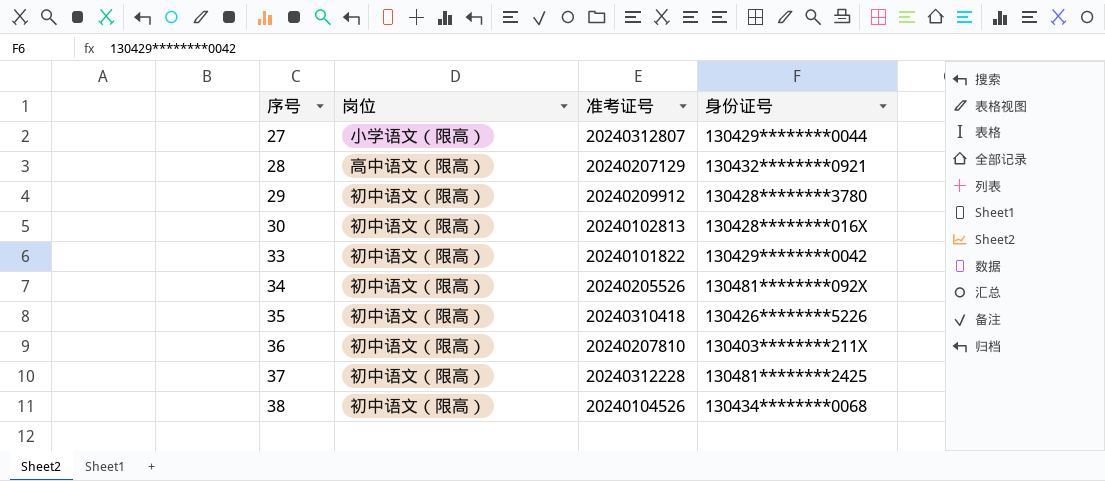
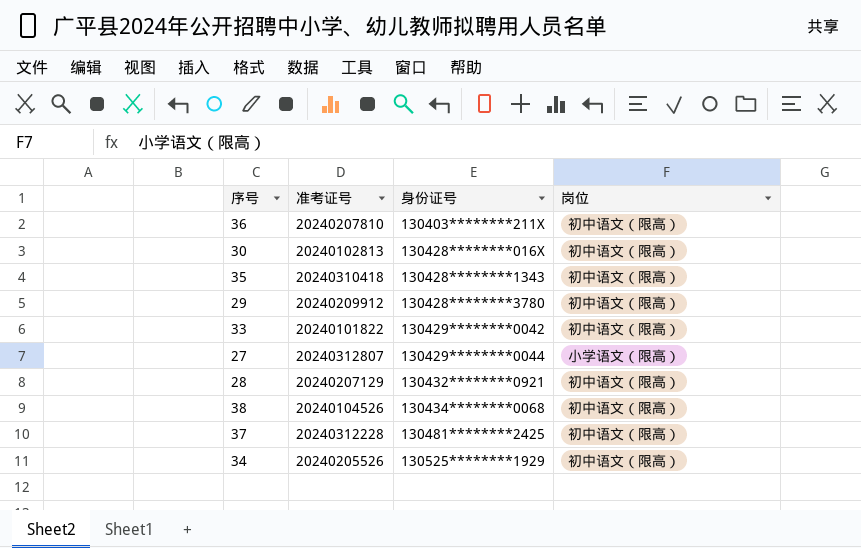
row order: 序号 ascending -> 身份证号 ascending
column 岗位 | position: 2 -> 4
35 | 身份证号: 130426********5226 -> 130428********1343
28 | 岗位: 高中语文（限高） -> 初中语文（限高）
34 | 身份证号: 130481********092X -> 130525********1929

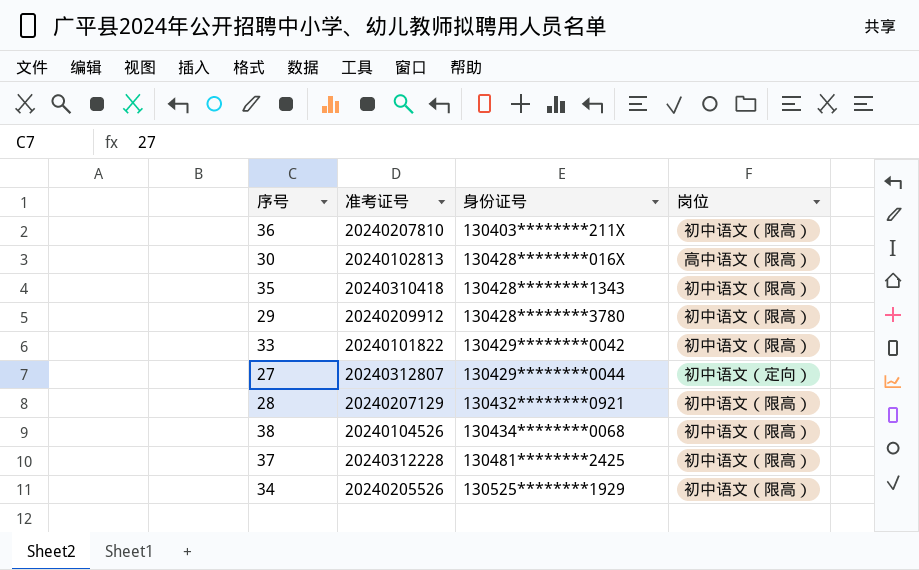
30 | 岗位: 初中语文（限高） -> 高中语文（限高）
27 | 岗位: 小学语文（限高） -> 初中语文（定向）

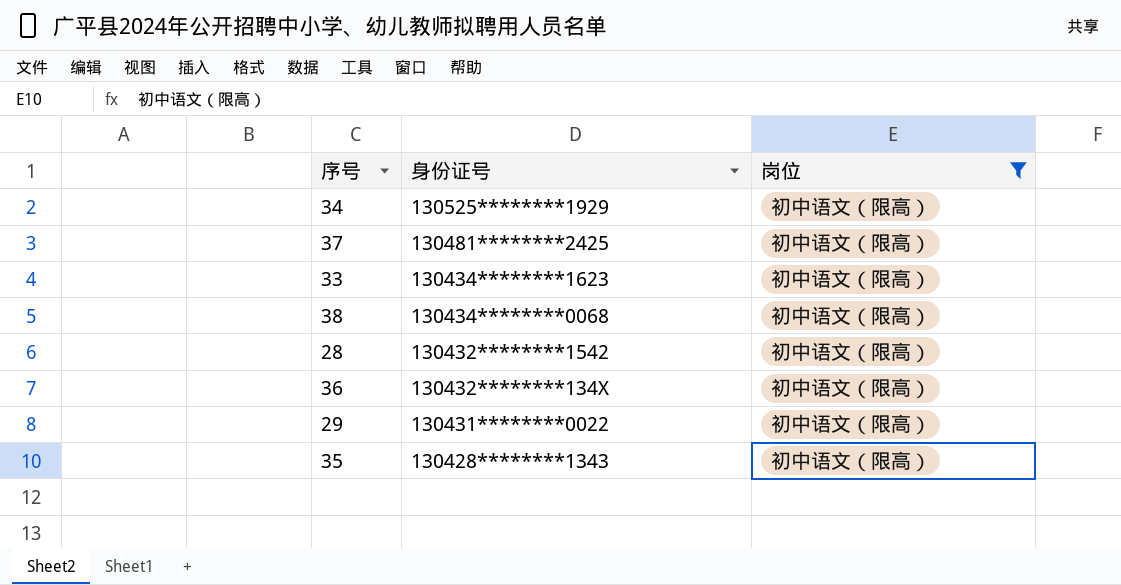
filter: none -> 岗位 = 初中语文（限高）
row order: 身份证号 ascending -> 身份证号 descending
column 准考证号 | position: 2 -> none
33 | 身份证号: 130429********0042 -> 130434********1623
28 | 身份证号: 130432********0921 -> 130432********1542
36 | 身份证号: 130403********211X -> 130432********134X
29 | 身份证号: 130428********3780 -> 130431********0022

